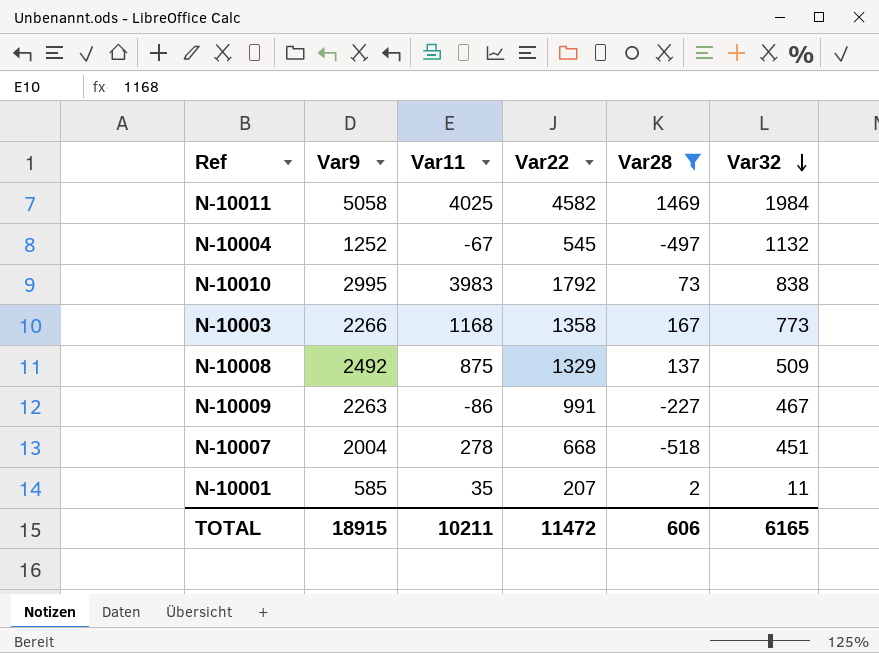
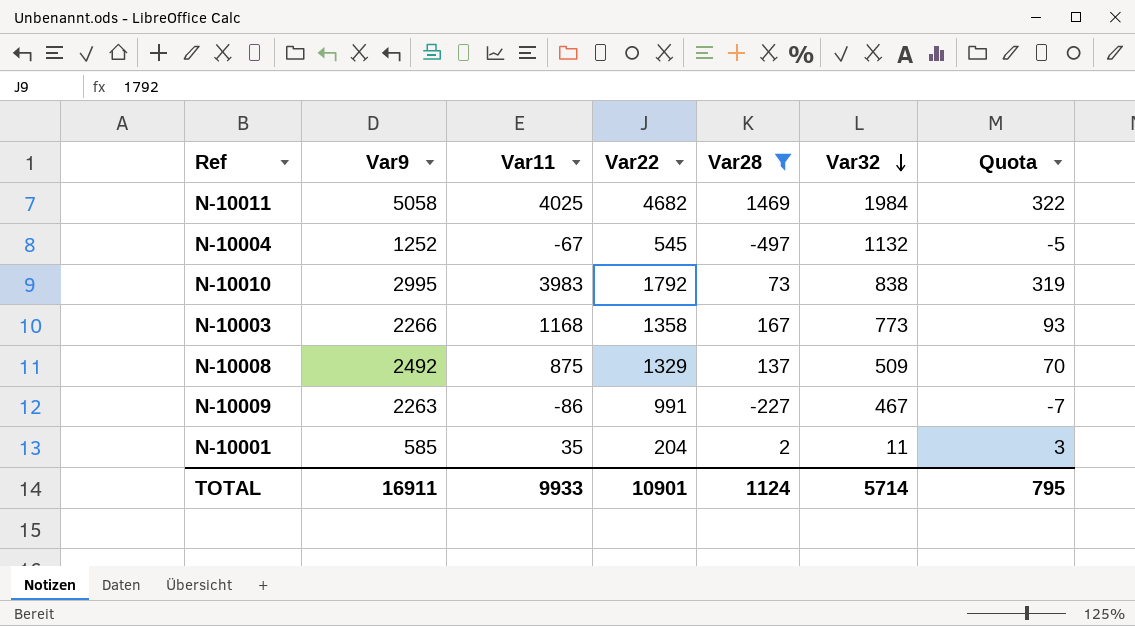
column Quota | formula: none -> [Var11] * 0.08
row N-10007: 2004 | 278 | 668 | -518 | 451 -> none
N-10011 | Var22: 4582 -> 4682
N-10001 | Var22: 207 -> 204
TOTAL | Var9: 18915 -> 16911
TOTAL | Var11: 10211 -> 9933
TOTAL | Var22: 11472 -> 10901
TOTAL | Var28: 606 -> 1124
TOTAL | Var32: 6165 -> 5714

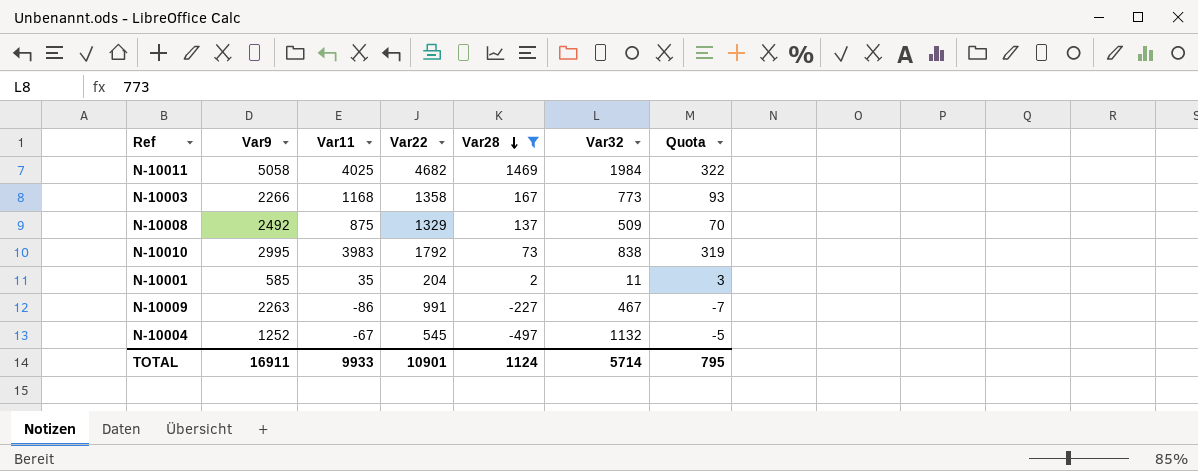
row order: Var32 descending -> Var28 descending

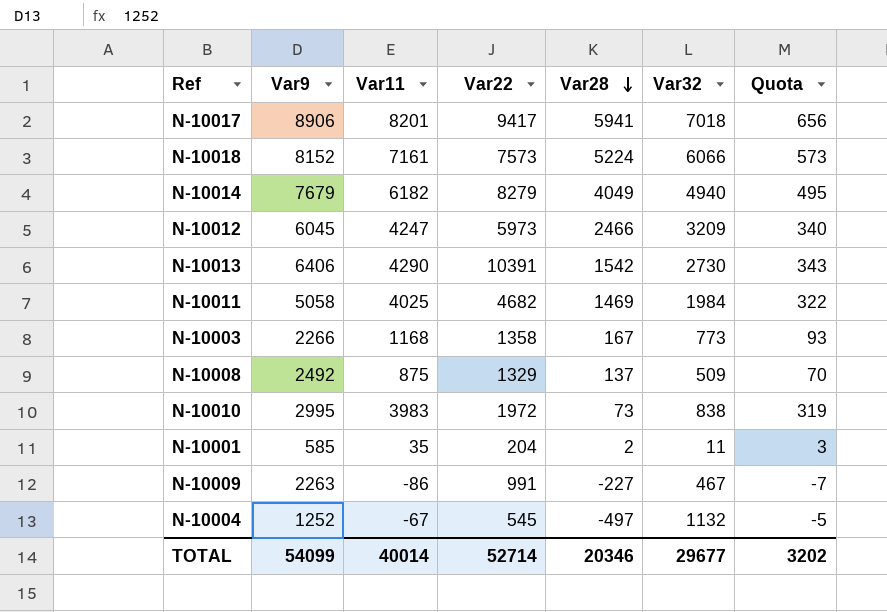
filter: Var28 <= 1469 -> none
N-10010 | Var22: 1792 -> 1972
TOTAL | Var9: 16911 -> 54099
TOTAL | Var11: 9933 -> 40014
TOTAL | Var22: 10901 -> 52714
TOTAL | Var28: 1124 -> 20346
TOTAL | Var32: 5714 -> 29677
TOTAL | Quota: 795 -> 3202

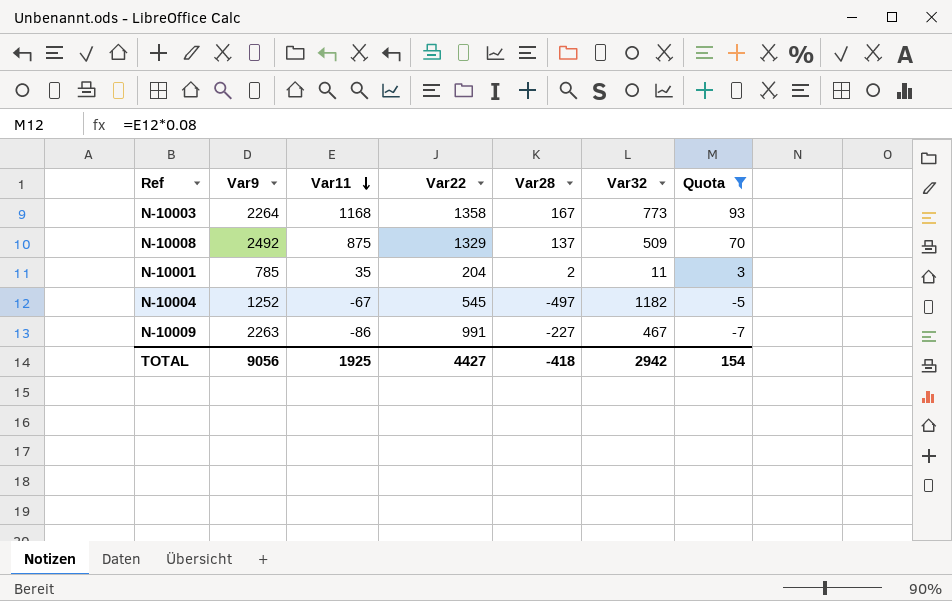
filter: none -> Quota <= 93
row order: Var28 descending -> Var11 descending
N-10003 | Var9: 2266 -> 2264
N-10001 | Var9: 585 -> 785
N-10004 | Var32: 1132 -> 1182
TOTAL | Var9: 54099 -> 9056
TOTAL | Var11: 40014 -> 1925
TOTAL | Var22: 52714 -> 4427
TOTAL | Var28: 20346 -> -418
TOTAL | Var32: 29677 -> 2942
TOTAL | Quota: 3202 -> 154

